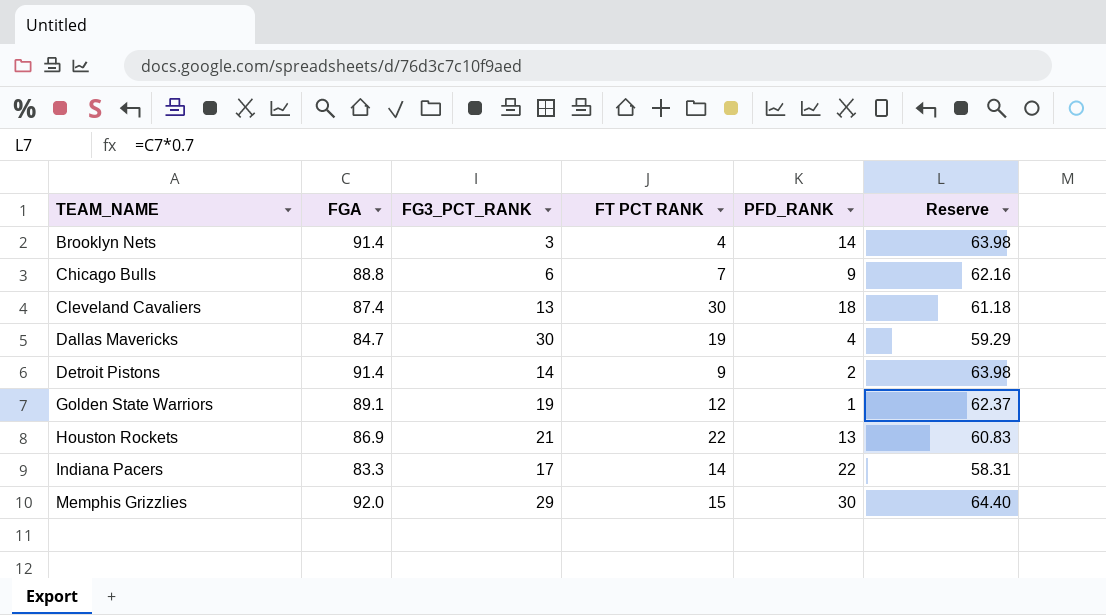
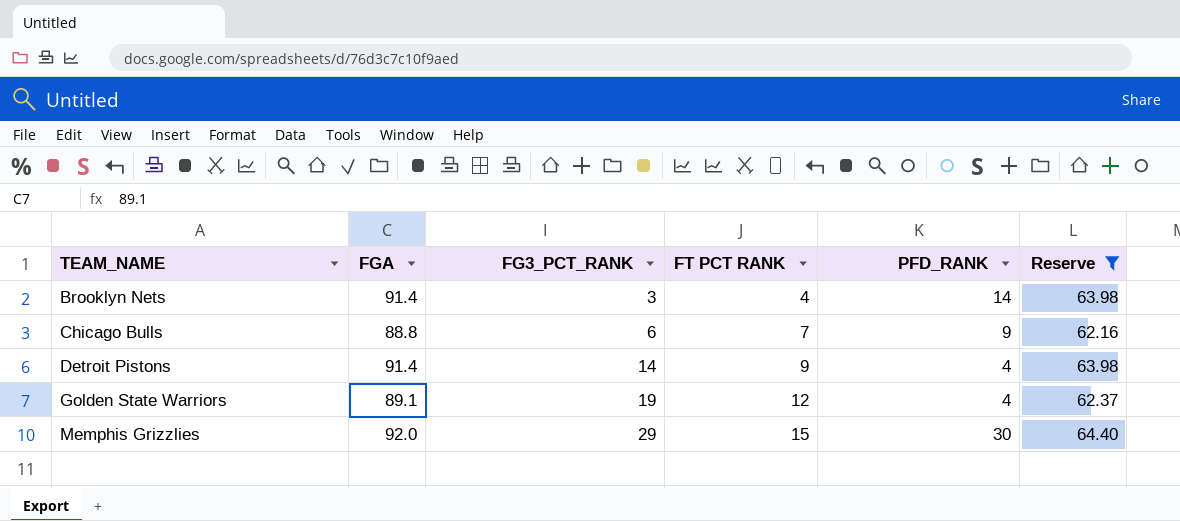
filter: none -> Reserve >= 62.16
Detroit Pistons | PFD_RANK: 2 -> 4
Golden State Warriors | PFD_RANK: 1 -> 4

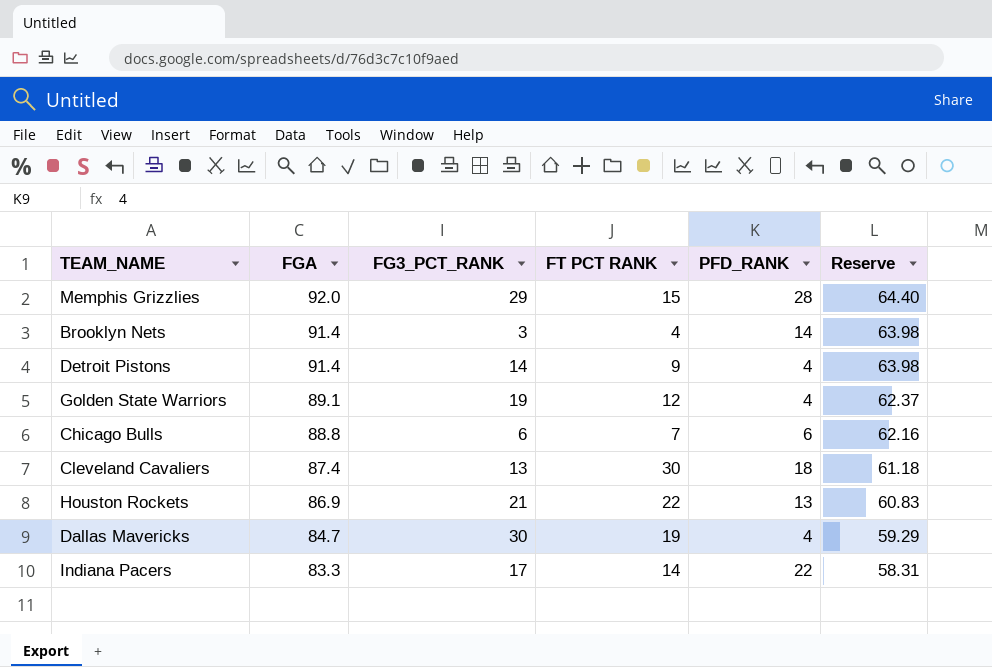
filter: Reserve >= 62.16 -> none
row order: TEAM_NAME ascending -> FGA descending
Memphis Grizzlies | PFD_RANK: 30 -> 28
Chicago Bulls | PFD_RANK: 9 -> 6

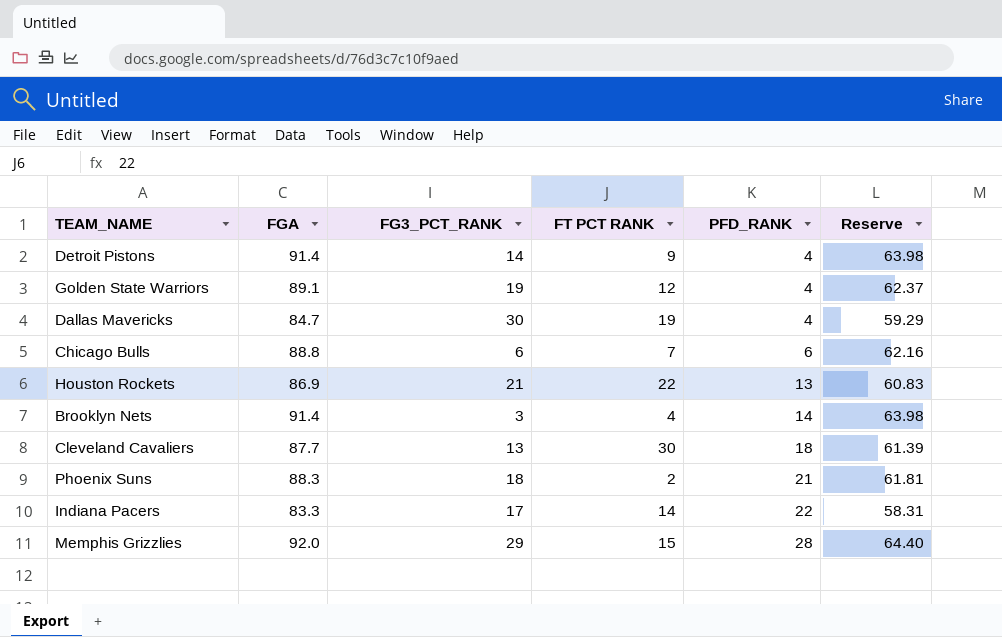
row order: FGA descending -> PFD_RANK ascending
Cleveland Cavaliers | FGA: 87.4 -> 87.7
Cleveland Cavaliers | Reserve: 61.18 -> 61.39
row Phoenix Suns: none -> 88.3 | 18 | 2 | 21 | 61.81

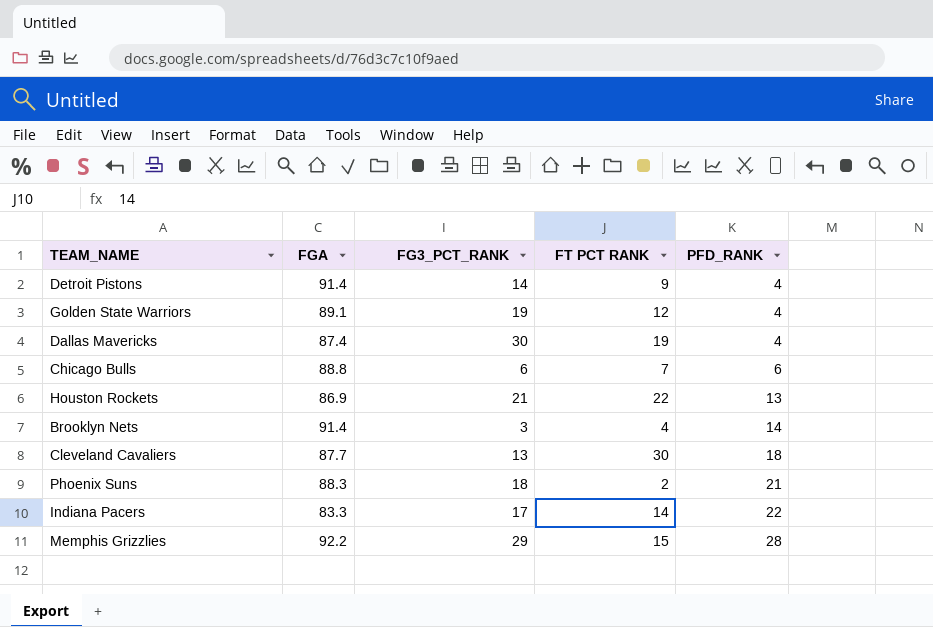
column Reserve | formula: [FGA] * 0.7 -> none
Dallas Mavericks | FGA: 84.7 -> 87.4
Memphis Grizzlies | FGA: 92.0 -> 92.2

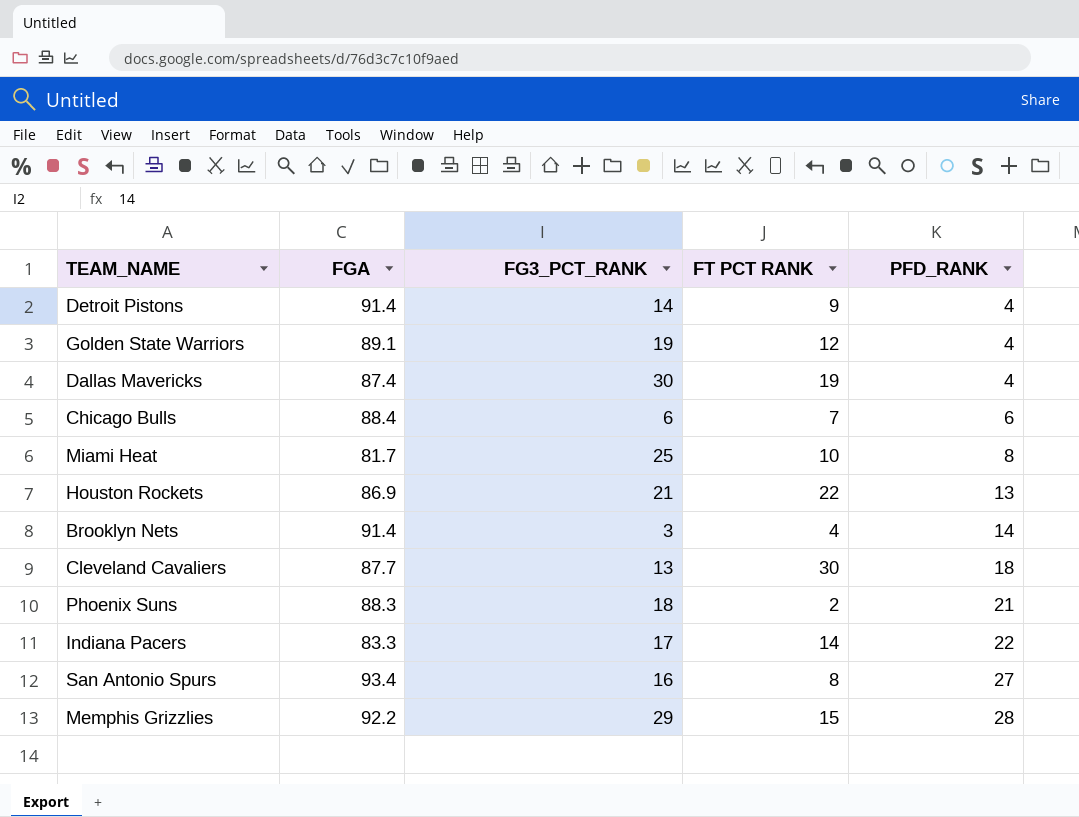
Chicago Bulls | FGA: 88.8 -> 88.4
row Miami Heat: none -> 81.7 | 25 | 10 | 8
row San Antonio Spurs: none -> 93.4 | 16 | 8 | 27

